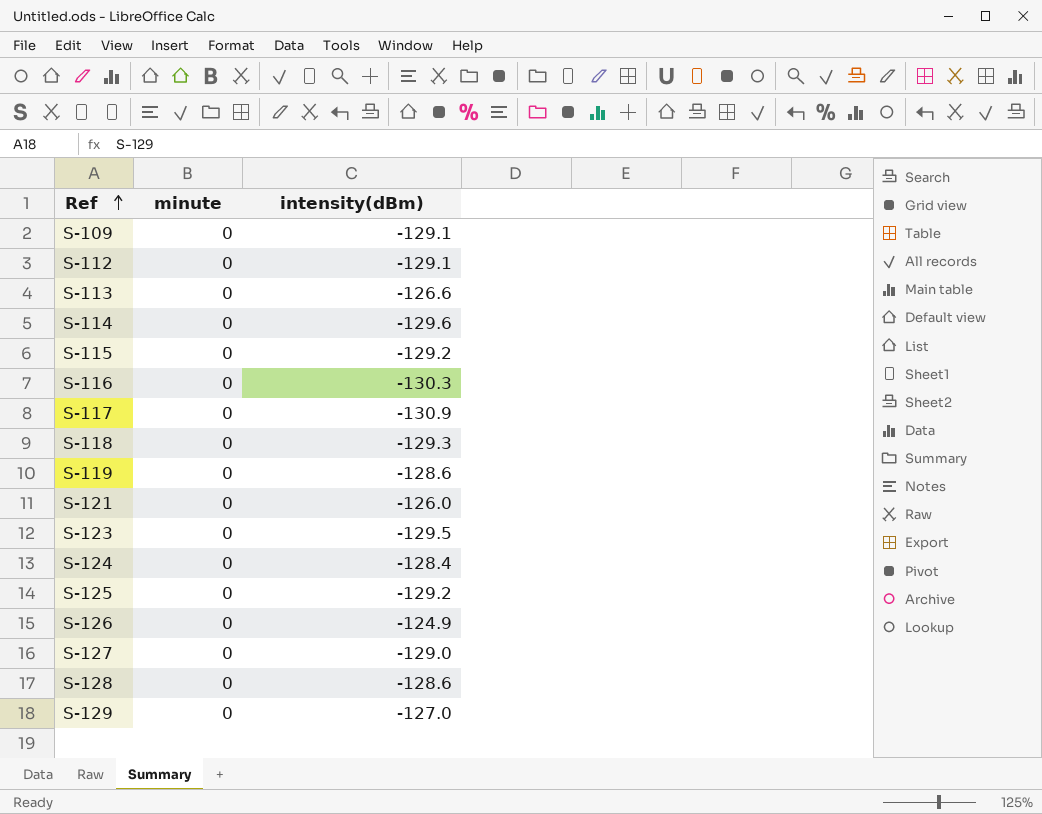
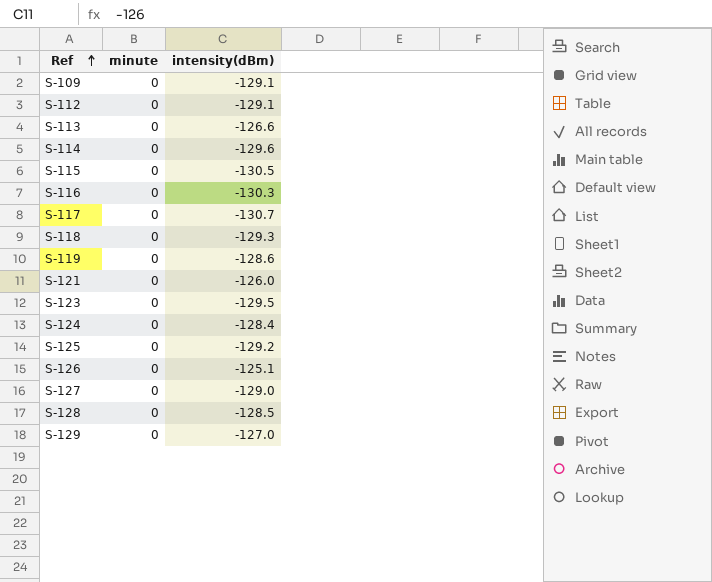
S-115 | intensity(dBm): -129.2 -> -130.5
S-117 | intensity(dBm): -130.9 -> -130.7
S-126 | intensity(dBm): -124.9 -> -125.1
S-128 | intensity(dBm): -128.6 -> -128.5

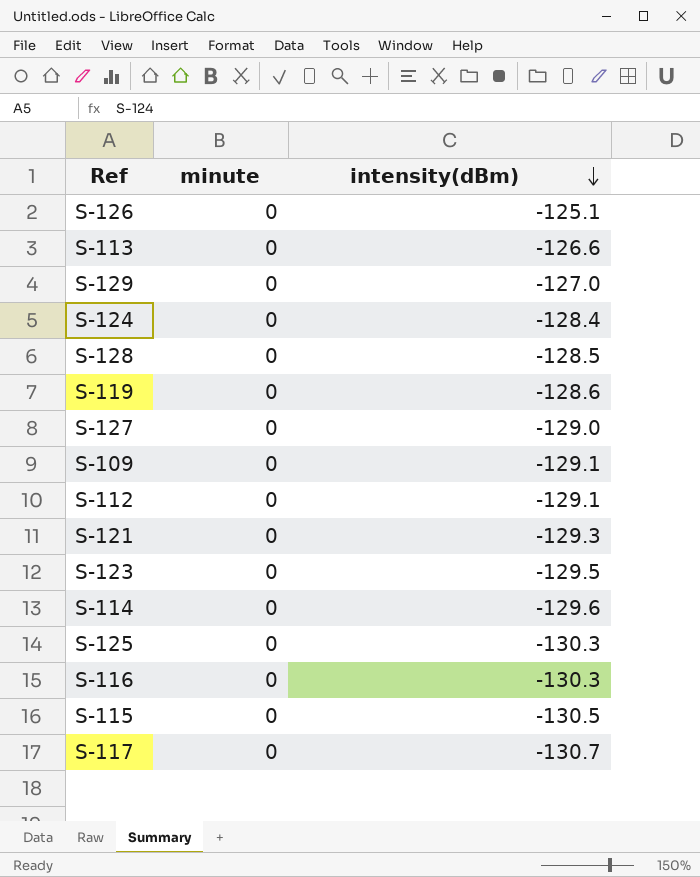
row order: Ref ascending -> intensity(dBm) descending
row S-118: 0 | -129.3 -> none
S-121 | intensity(dBm): -126.0 -> -129.3
S-125 | intensity(dBm): -129.2 -> -130.3

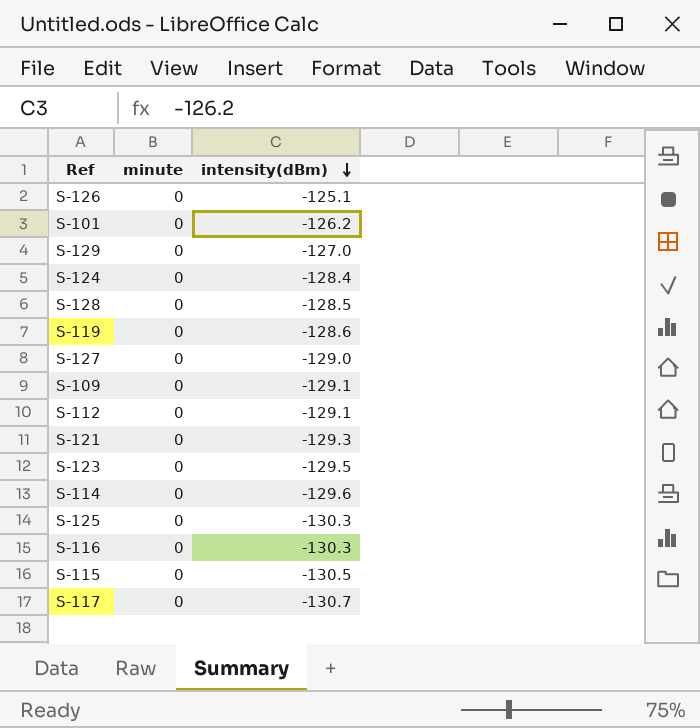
row S-113: 0 | -126.6 -> none
row S-101: none -> 0 | -126.2

